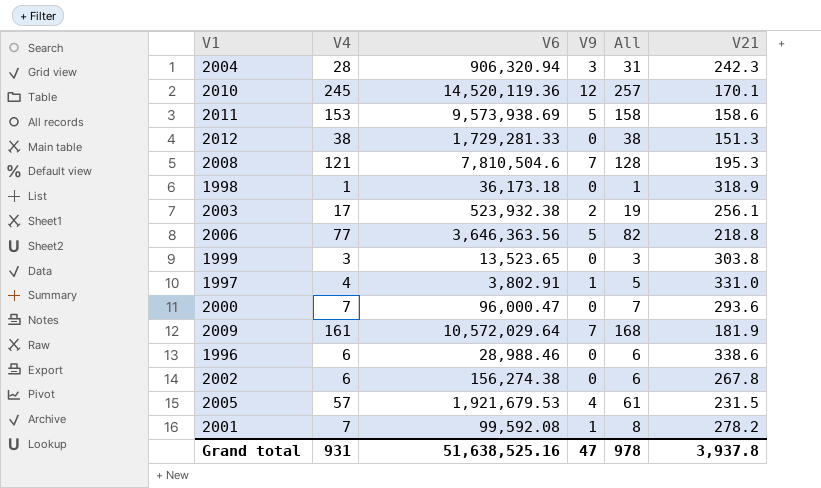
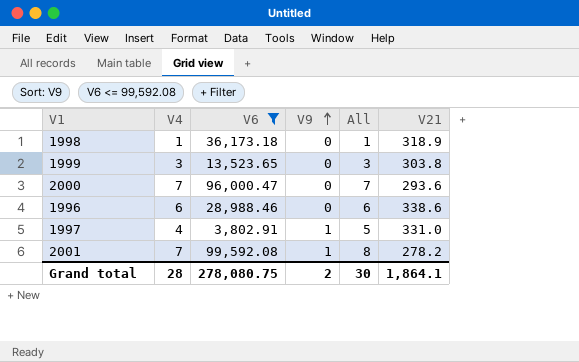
filter: none -> V6 <= 99,592.08
row order: none -> V9 ascending
Grand total | V4: 931 -> 28
Grand total | V6: 51,638,525.16 -> 278,080.75
Grand total | V9: 47 -> 2
Grand total | All: 978 -> 30
Grand total | V21: 3,937.8 -> 1,864.1

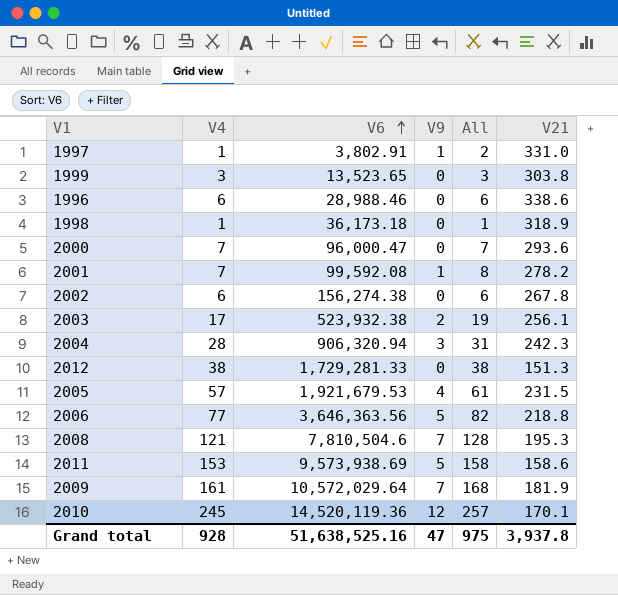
filter: V6 <= 99,592.08 -> none
row order: V9 ascending -> V6 ascending
1997 | V4: 4 -> 1
1997 | All: 5 -> 2
Grand total | V4: 28 -> 928
Grand total | V6: 278,080.75 -> 51,638,525.16
Grand total | V9: 2 -> 47
Grand total | All: 30 -> 975
Grand total | V21: 1,864.1 -> 3,937.8

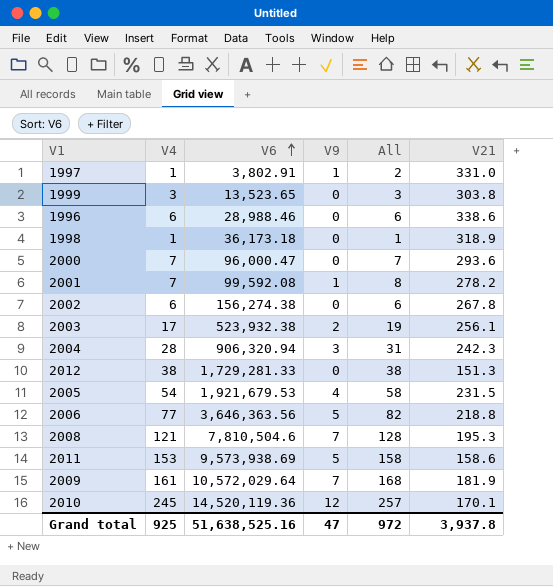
2005 | V4: 57 -> 54
2005 | All: 61 -> 58
Grand total | V4: 928 -> 925
Grand total | All: 975 -> 972

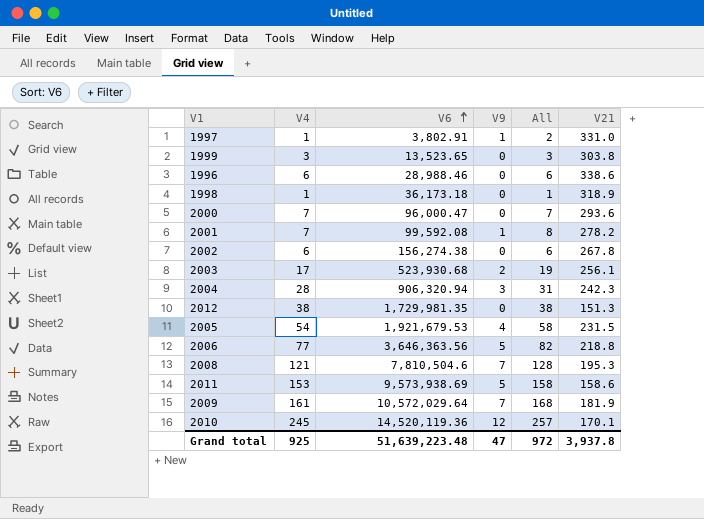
2003 | V6: 523,932.38 -> 523,930.68
2012 | V6: 1,729,281.33 -> 1,729,981.35
Grand total | V6: 51,638,525.16 -> 51,639,223.48

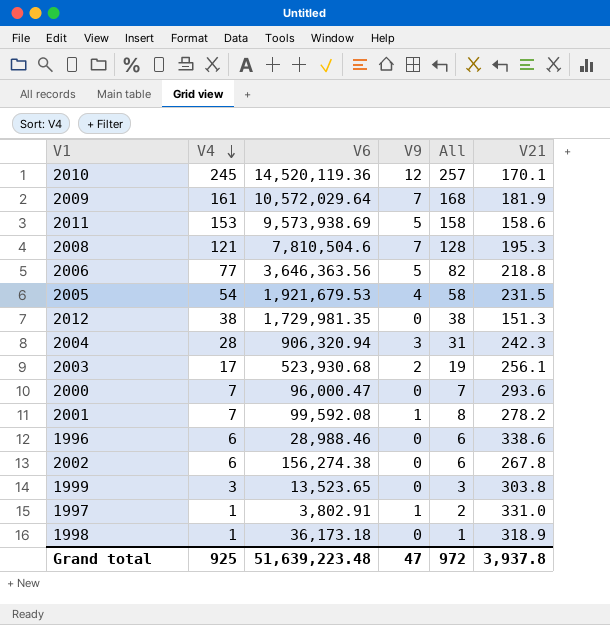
row order: V6 ascending -> V4 descending

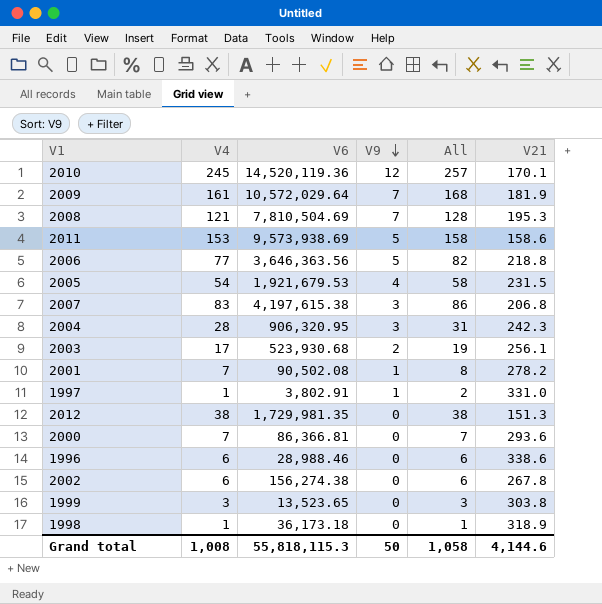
row order: V4 descending -> V9 descending
2008 | V6: 7,810,504.6 -> 7,810,504.69
row 2007: none -> 83 | 4,197,615.38 | 3 | 86 | 206.8
2004 | V6: 906,320.94 -> 906,320.95
2001 | V6: 99,592.08 -> 90,502.08
2000 | V6: 96,000.47 -> 86,366.81
Grand total | V4: 925 -> 1,008
Grand total | V6: 51,639,223.48 -> 55,818,115.3
Grand total | V9: 47 -> 50
Grand total | All: 972 -> 1,058
Grand total | V21: 3,937.8 -> 4,144.6

